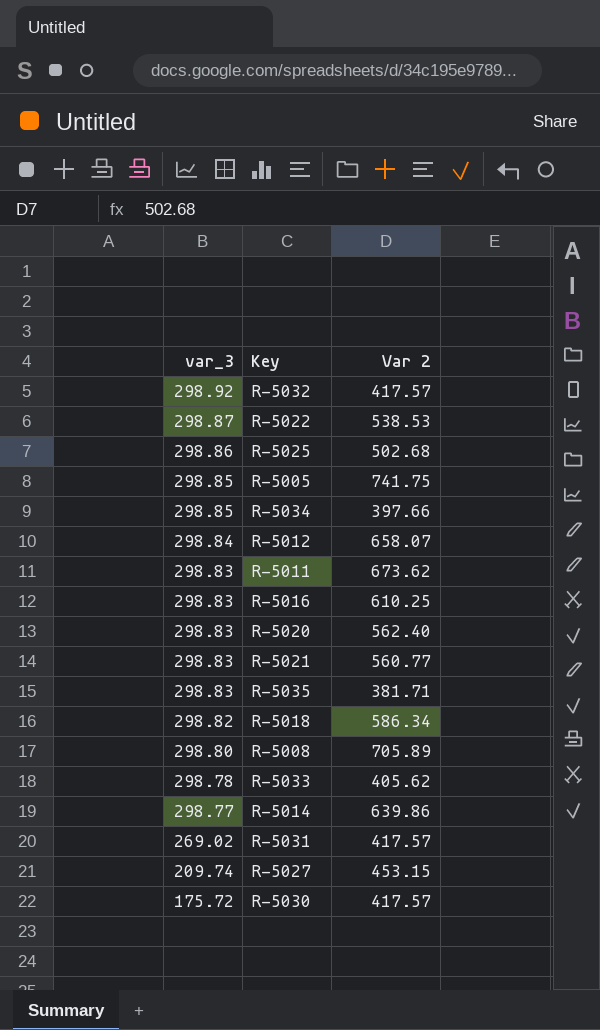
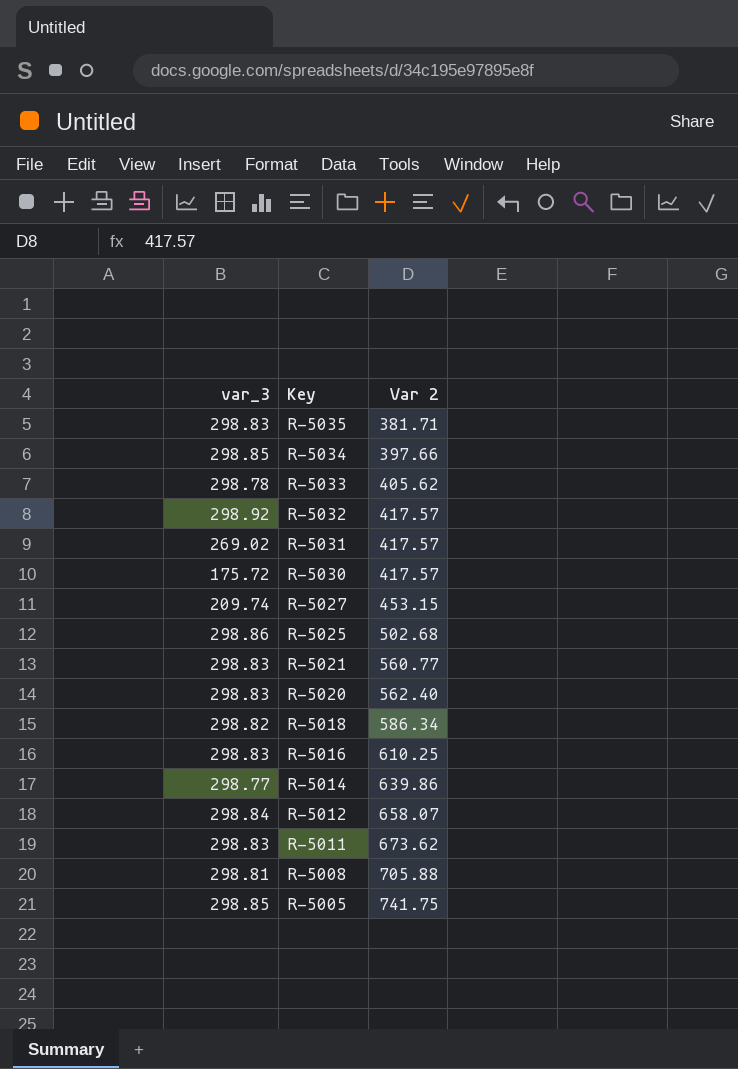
row order: var_3 descending -> Key descending
row R-5022: 298.87 | 538.53 -> none
R-5008 | var_3: 298.80 -> 298.81
R-5008 | Var 2: 705.89 -> 705.88

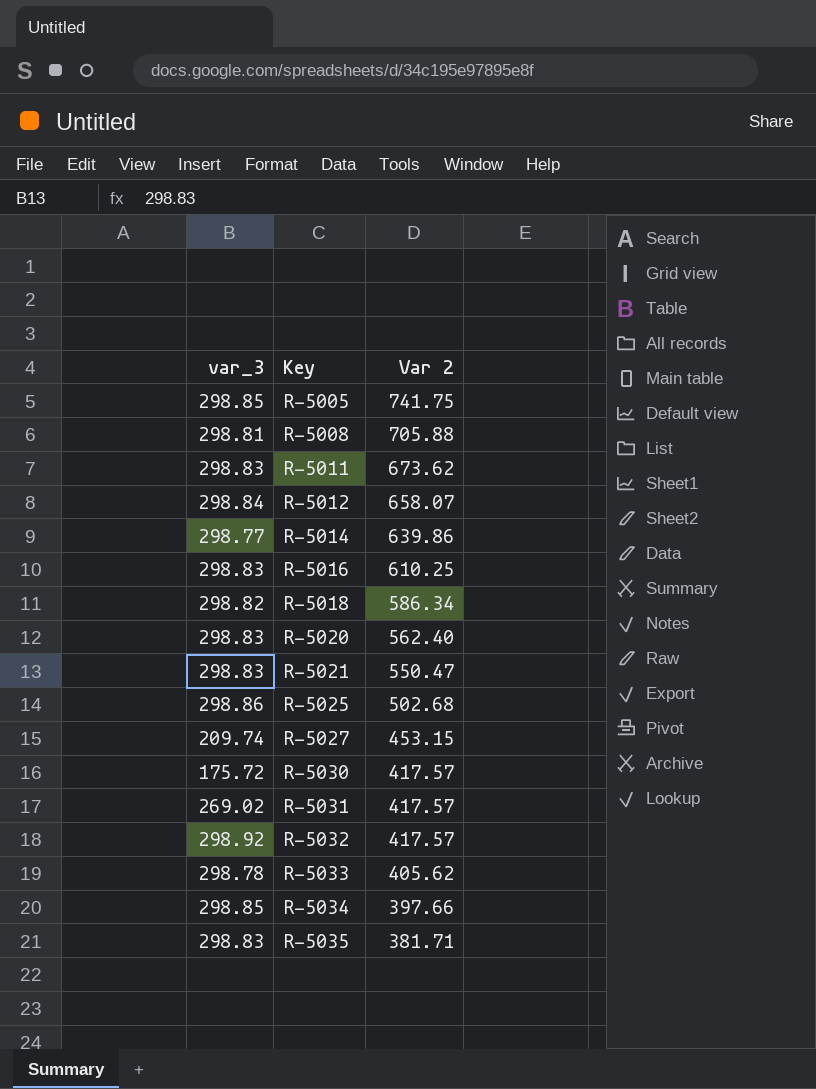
row order: Key descending -> Key ascending
R-5021 | Var 2: 560.77 -> 550.47

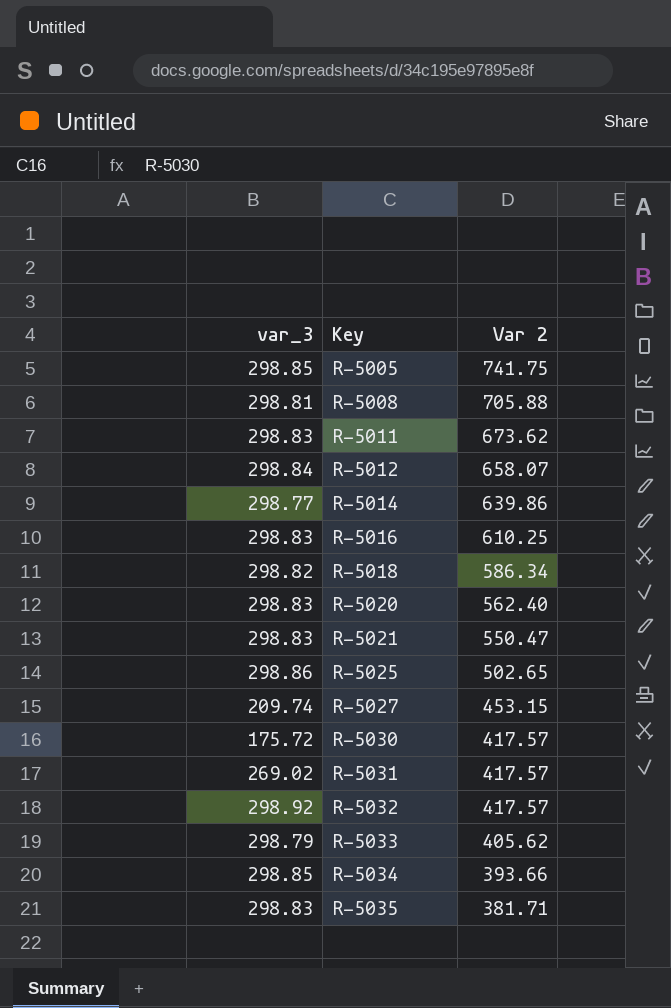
R-5025 | Var 2: 502.68 -> 502.65
R-5033 | var_3: 298.78 -> 298.79
R-5034 | Var 2: 397.66 -> 393.66

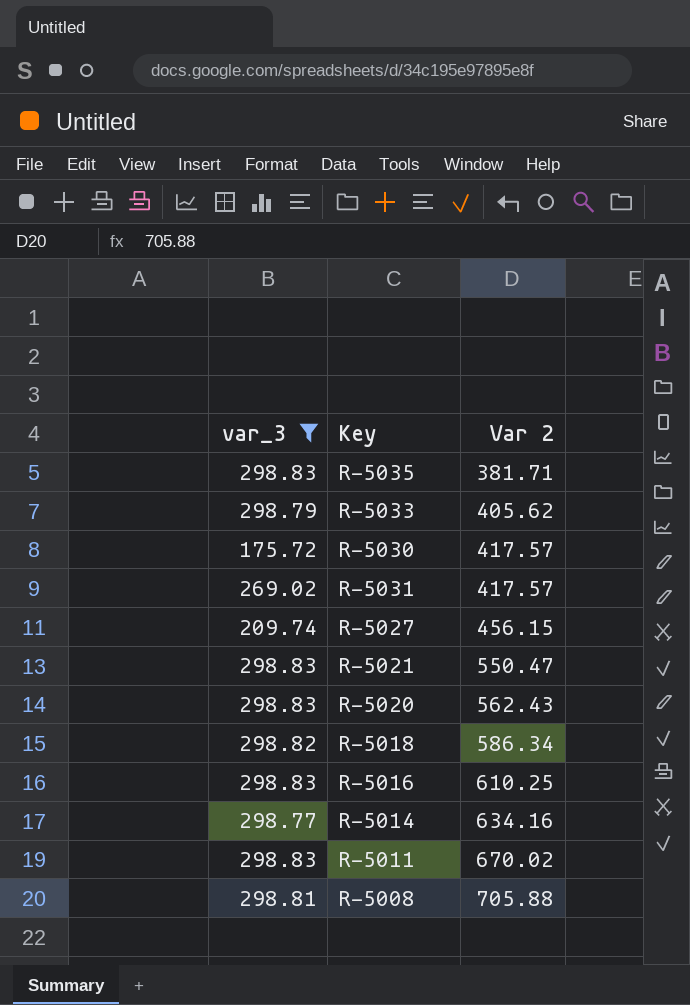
filter: none -> var_3 <= 298.83
row order: Key ascending -> Var 2 ascending
R-5027 | Var 2: 453.15 -> 456.15
R-5020 | Var 2: 562.40 -> 562.43
R-5014 | Var 2: 639.86 -> 634.16
R-5011 | Var 2: 673.62 -> 670.02

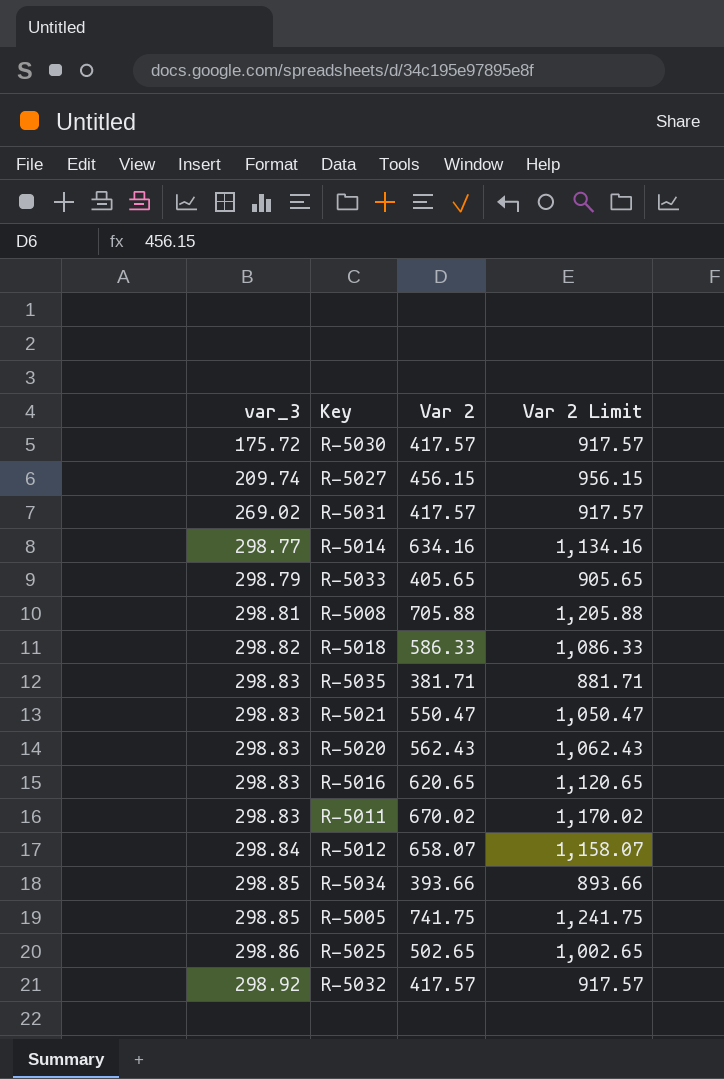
filter: var_3 <= 298.83 -> none
row order: Var 2 ascending -> var_3 ascending
column Var 2 Limit | formula: none -> [Var 2] + 500
R-5033 | Var 2: 405.62 -> 405.65
R-5018 | Var 2: 586.34 -> 586.33
R-5016 | Var 2: 610.25 -> 620.65

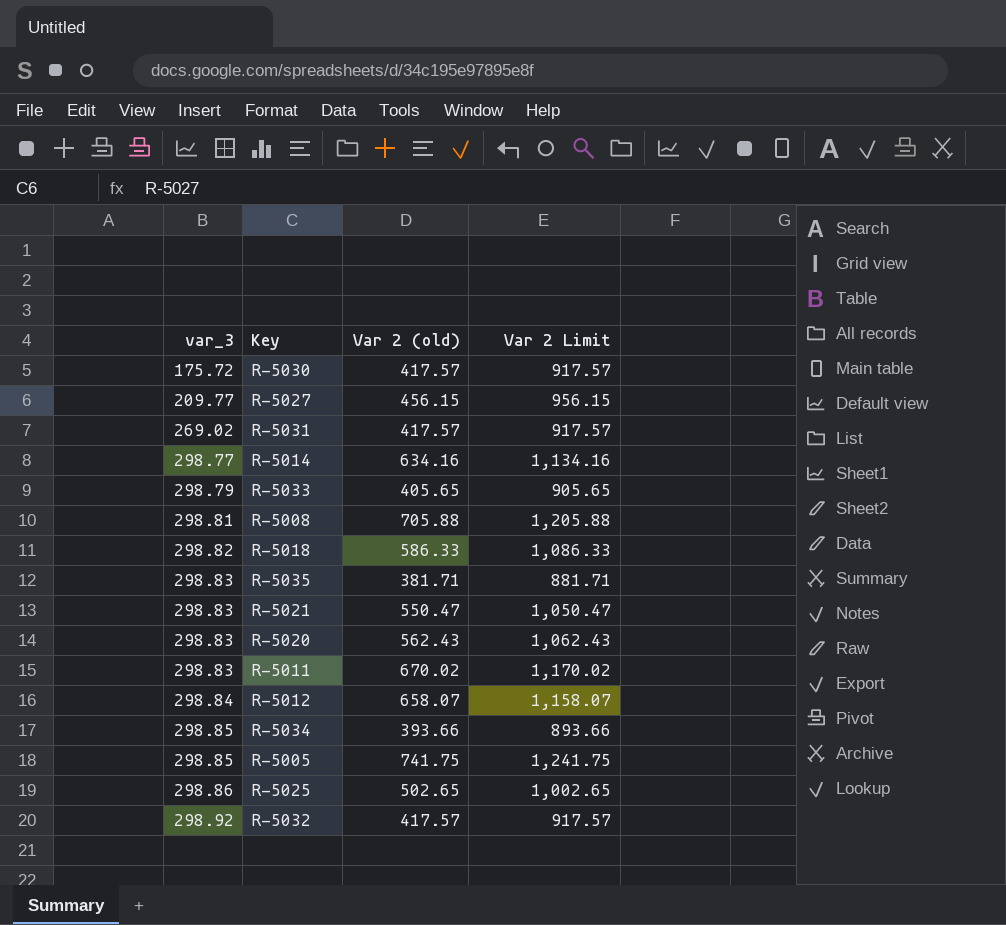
column name: Var 2 -> Var 2 (old)
row R-5016: 298.83 | 620.65 | 1,120.65 -> none
R-5027 | var_3: 209.74 -> 209.77

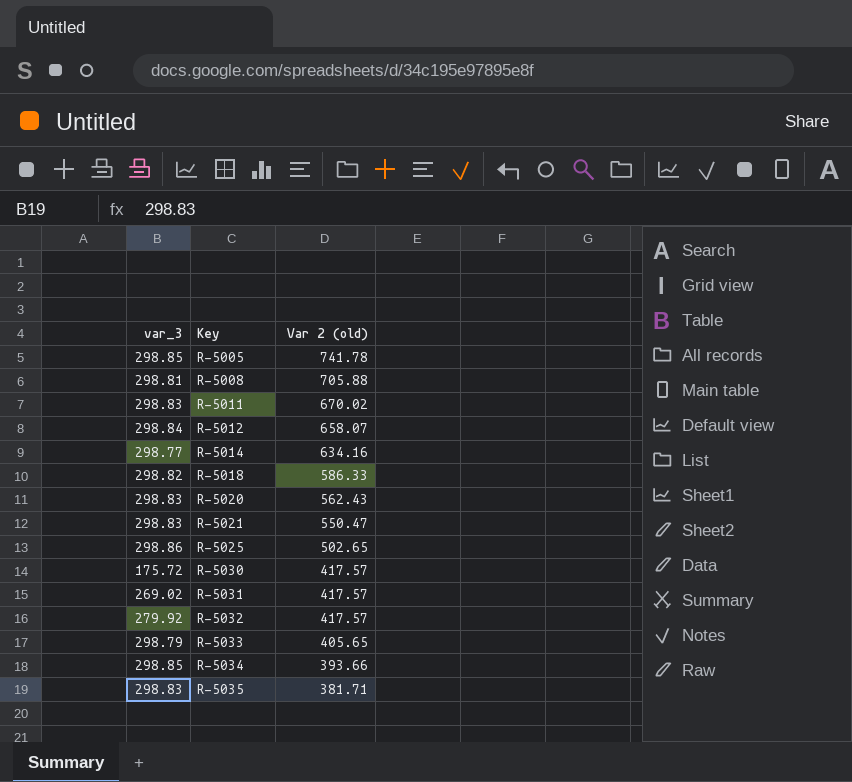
row order: var_3 ascending -> Key ascending
column Var 2 Limit | formula: [Var 2 (old)] + 500 -> none
row R-5027: 209.77 | 456.15 | 956.15 -> none
R-5005 | Var 2 (old): 741.75 -> 741.78
R-5032 | var_3: 298.92 -> 279.92

